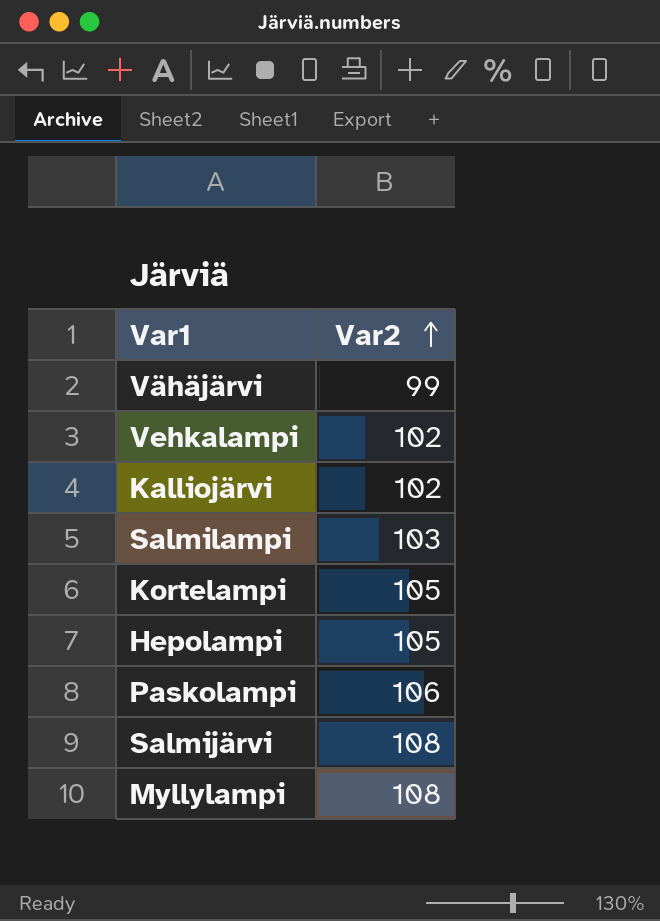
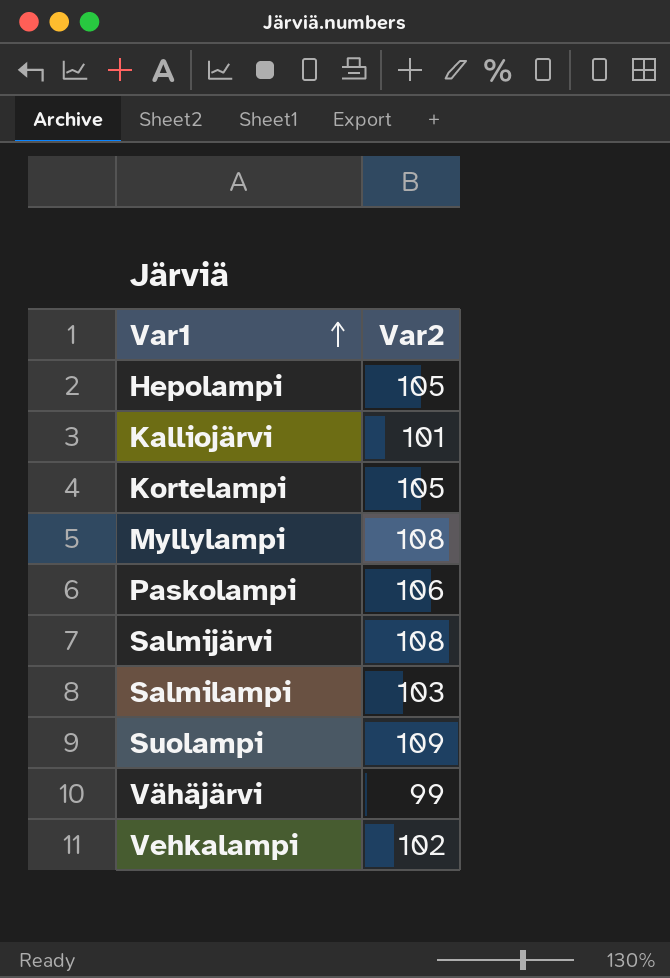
row order: Var2 ascending -> Var1 ascending
Kalliojärvi | Var2: 102 -> 101
row Suolampi: none -> 109

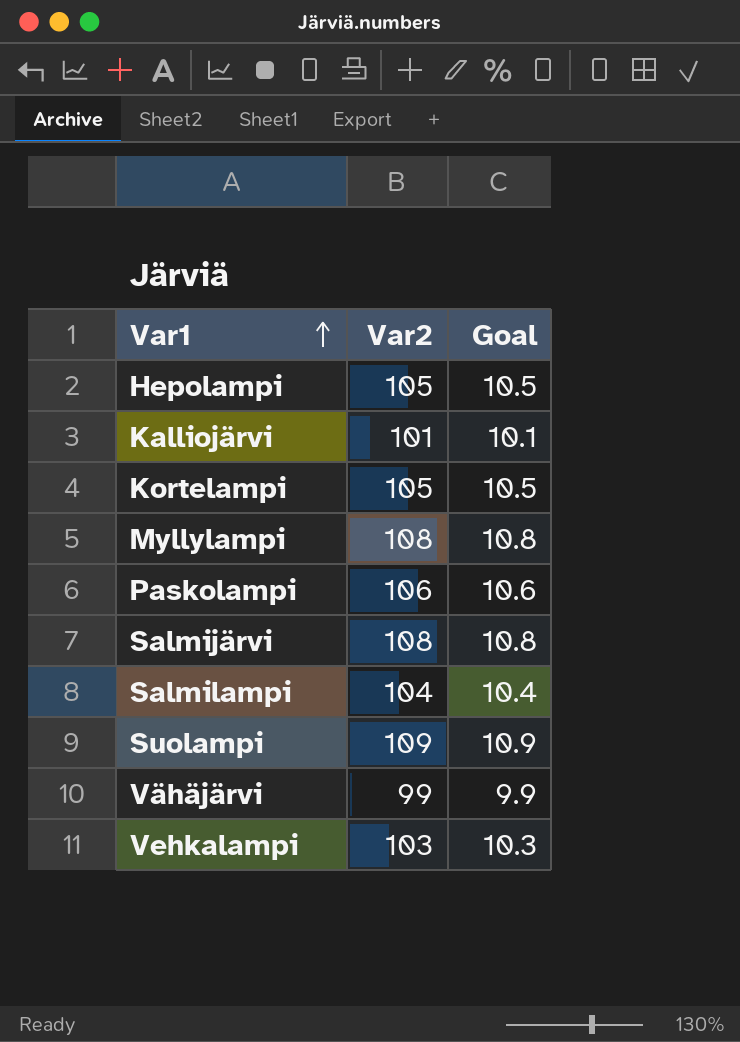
column Goal | formula: none -> [Var2] * 0.1
Salmilampi | Var2: 103 -> 104
Vehkalampi | Var2: 102 -> 103

